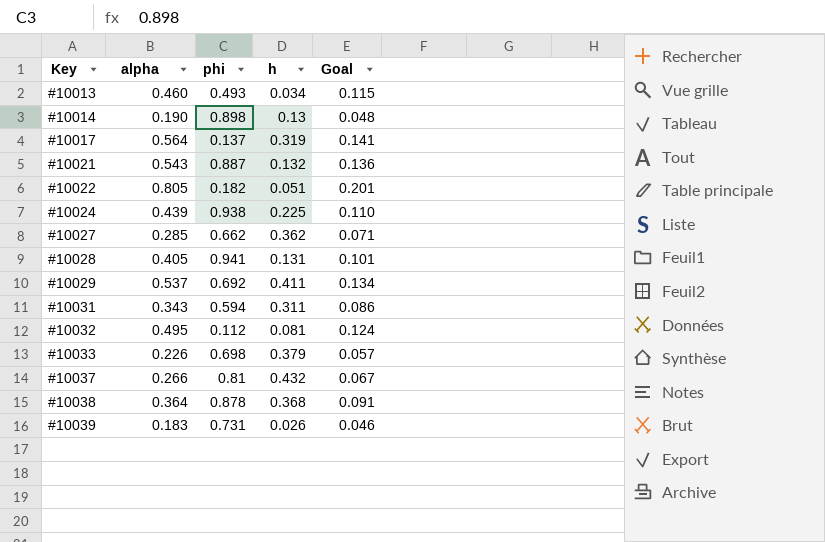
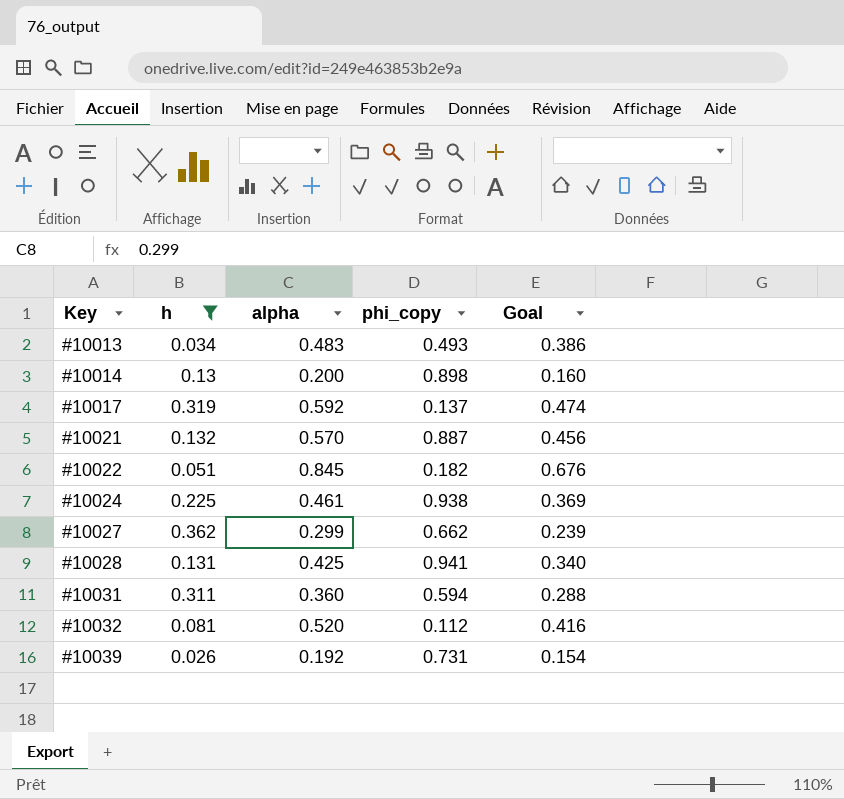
filter: none -> h <= 0.362
column h | position: 4 -> 2
column name: phi -> phi_copy
column Goal | formula: [alpha] * 0.25 -> [alpha] * 0.8
#10013 | alpha: 0.460 -> 0.483
#10014 | alpha: 0.190 -> 0.200
#10017 | alpha: 0.564 -> 0.592
#10021 | alpha: 0.543 -> 0.570
#10022 | alpha: 0.805 -> 0.845
#10024 | alpha: 0.439 -> 0.461
#10027 | alpha: 0.285 -> 0.299
#10028 | alpha: 0.405 -> 0.425
#10031 | alpha: 0.343 -> 0.360
#10032 | alpha: 0.495 -> 0.520
#10039 | alpha: 0.183 -> 0.192

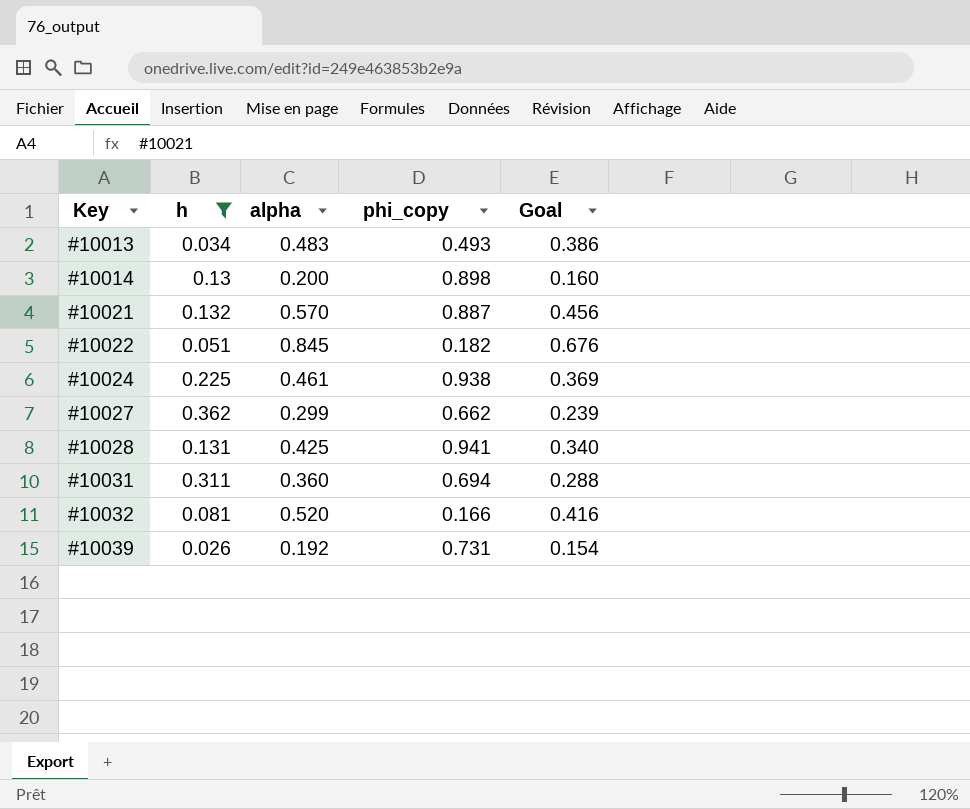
row #10017: 0.319 | 0.592 | 0.137 | 0.474 -> none
#10031 | phi_copy: 0.594 -> 0.694
#10032 | phi_copy: 0.112 -> 0.166

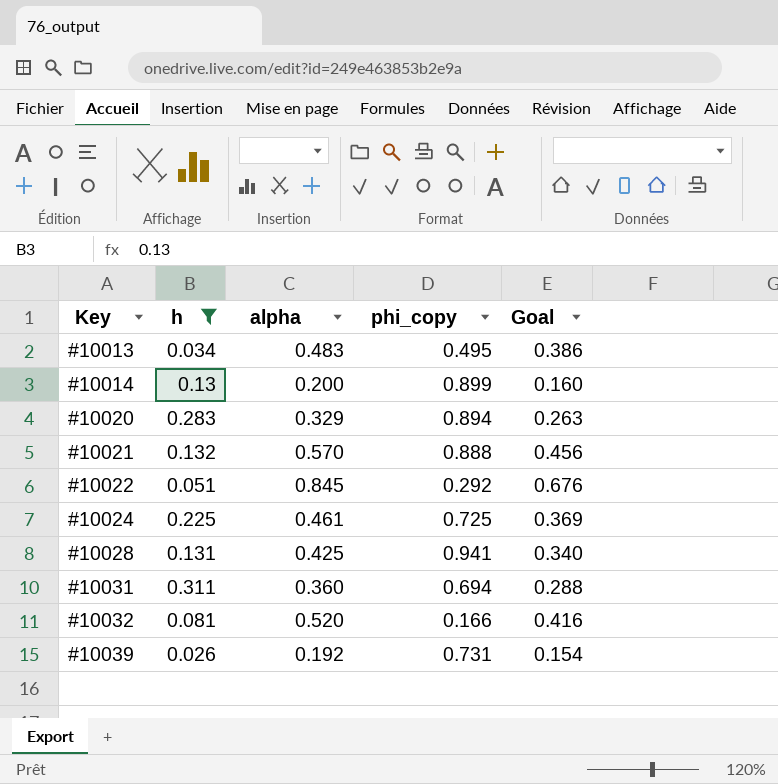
row #10027: 0.362 | 0.299 | 0.662 | 0.239 -> none
#10013 | phi_copy: 0.493 -> 0.495
#10014 | phi_copy: 0.898 -> 0.899
row #10020: none -> 0.283 | 0.329 | 0.894 | 0.263
#10021 | phi_copy: 0.887 -> 0.888
#10022 | phi_copy: 0.182 -> 0.292
#10024 | phi_copy: 0.938 -> 0.725

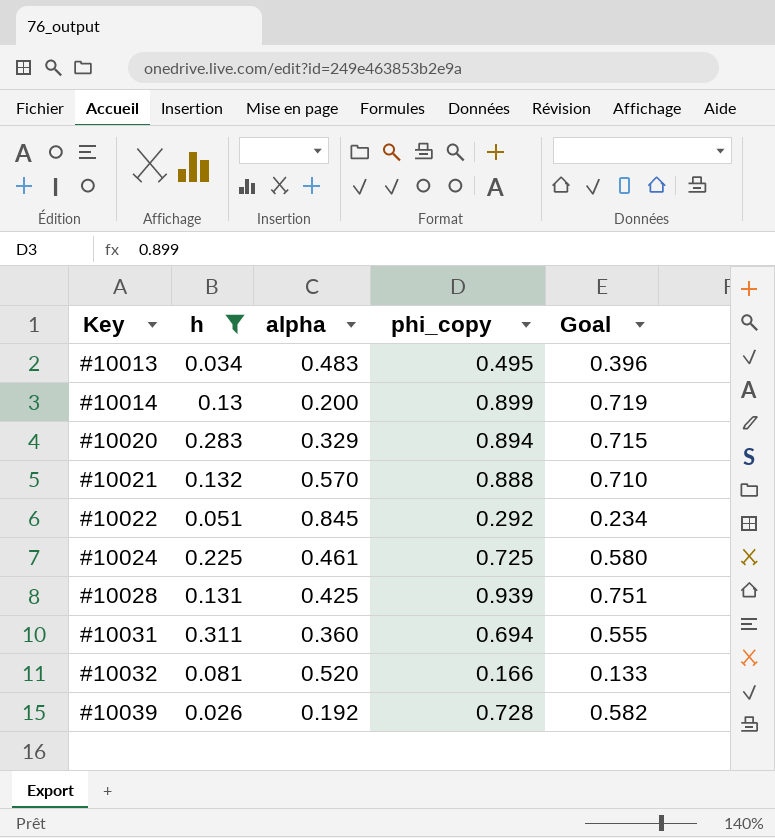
column Goal | formula: [alpha] * 0.8 -> [phi_copy] * 0.8
#10028 | phi_copy: 0.941 -> 0.939
#10039 | phi_copy: 0.731 -> 0.728

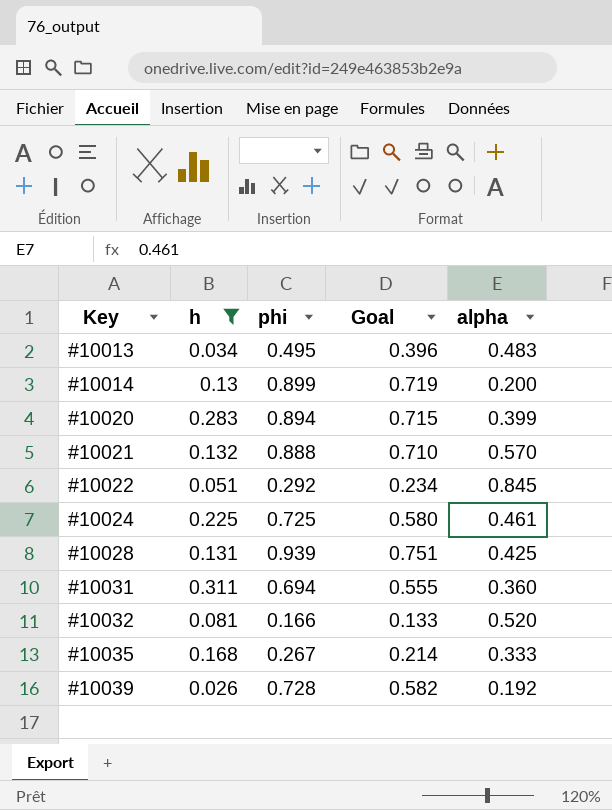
column name: phi_copy -> phi
column alpha | position: 3 -> 5
#10020 | alpha: 0.329 -> 0.399
row #10035: none -> 0.168 | 0.267 | 0.214 | 0.333

